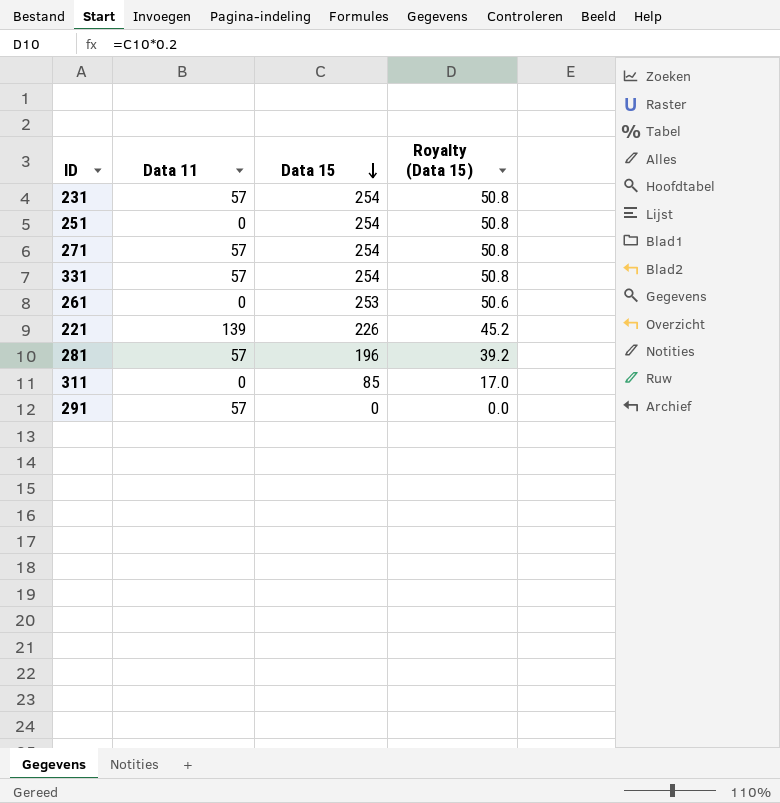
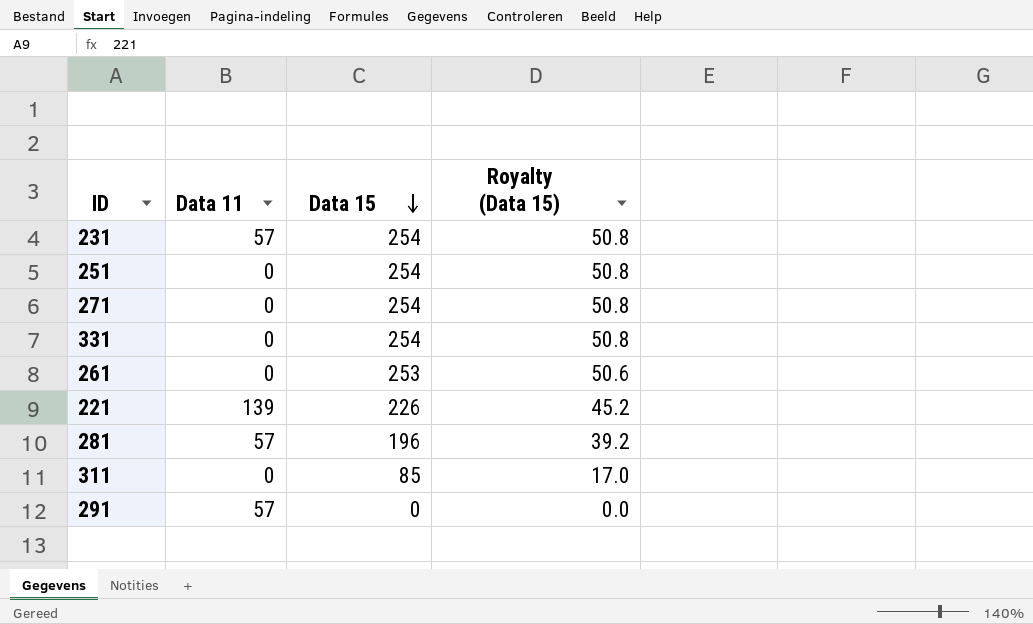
271 | Data 11: 57 -> 0
331 | Data 11: 57 -> 0

